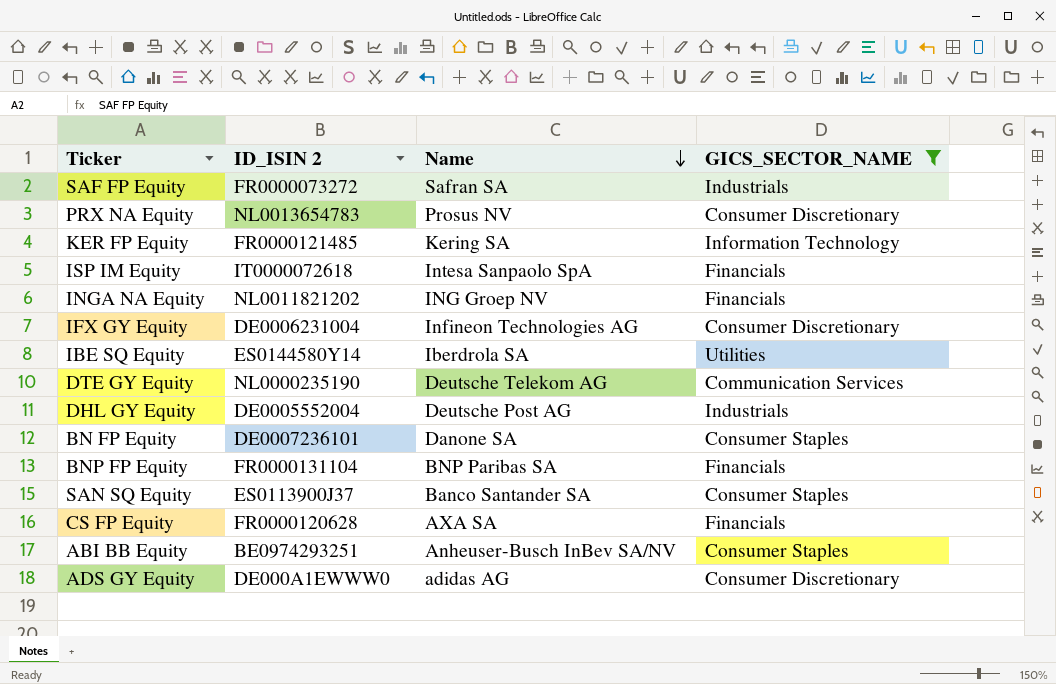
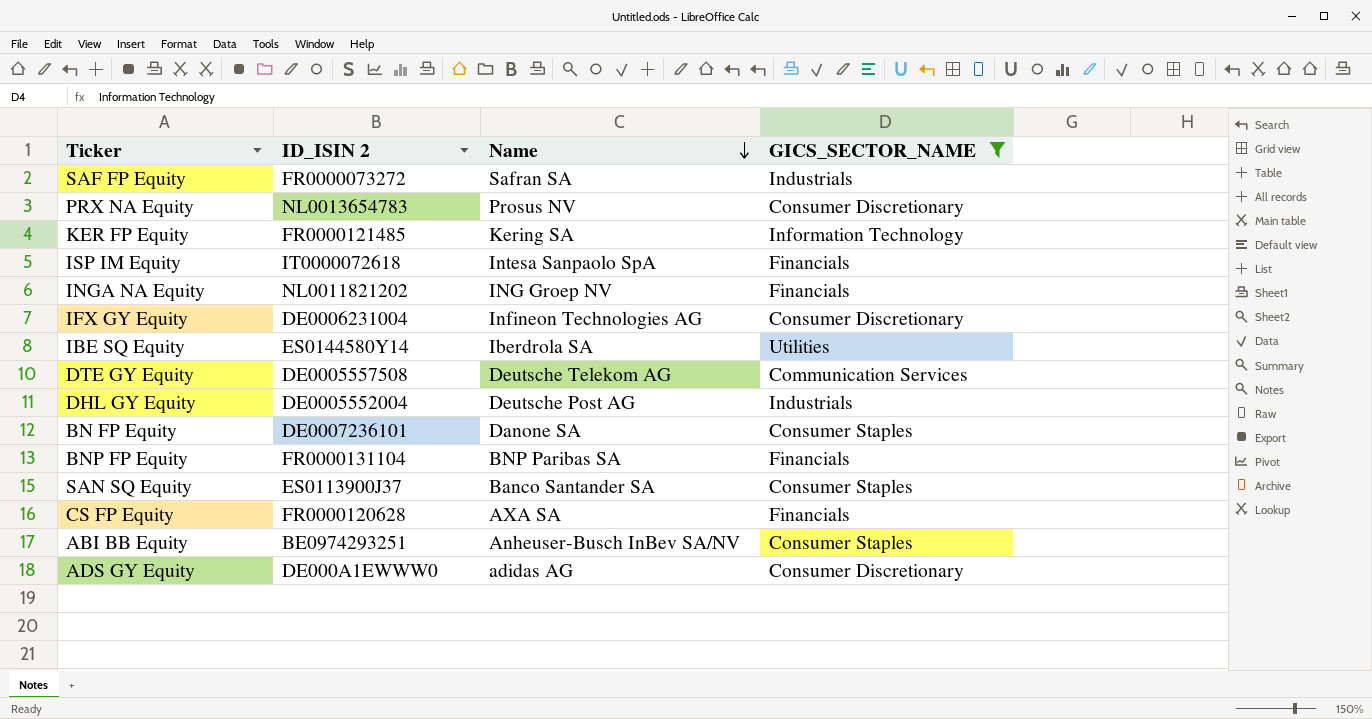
DTE GY Equity | ID_ISIN 2: NL0000235190 -> DE0005557508

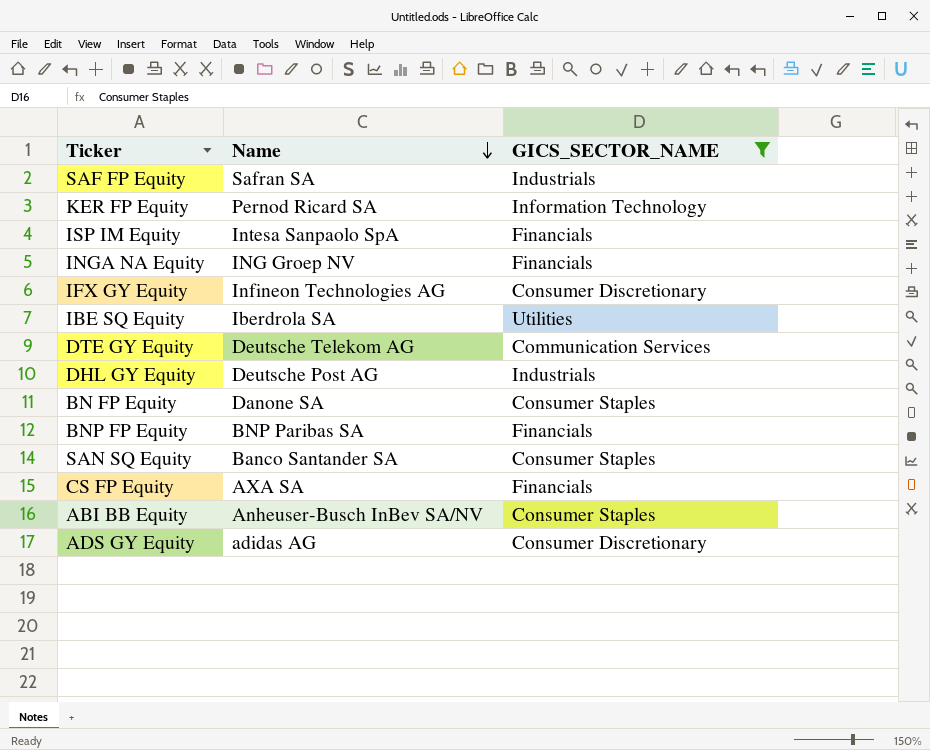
column ID_ISIN 2 | position: 2 -> none
row PRX NA Equity: NL0013654783 | Prosus NV | Consumer Discretionary -> none
KER FP Equity | Name: Kering SA -> Pernod Ricard SA

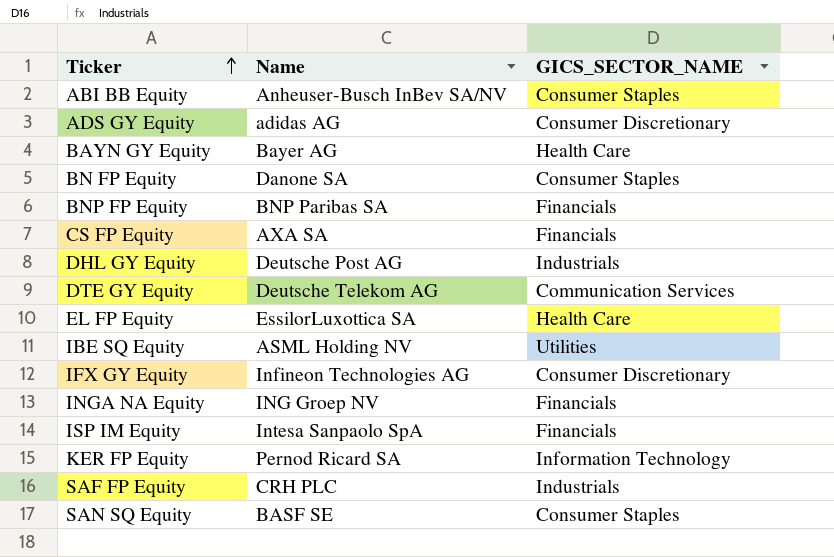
filter: GICS_SECTOR_NAME != Health Care -> none
row order: Name descending -> Ticker ascending
IBE SQ Equity | Name: Iberdrola SA -> ASML Holding NV
SAF FP Equity | Name: Safran SA -> CRH PLC
SAN SQ Equity | Name: Banco Santander SA -> BASF SE

